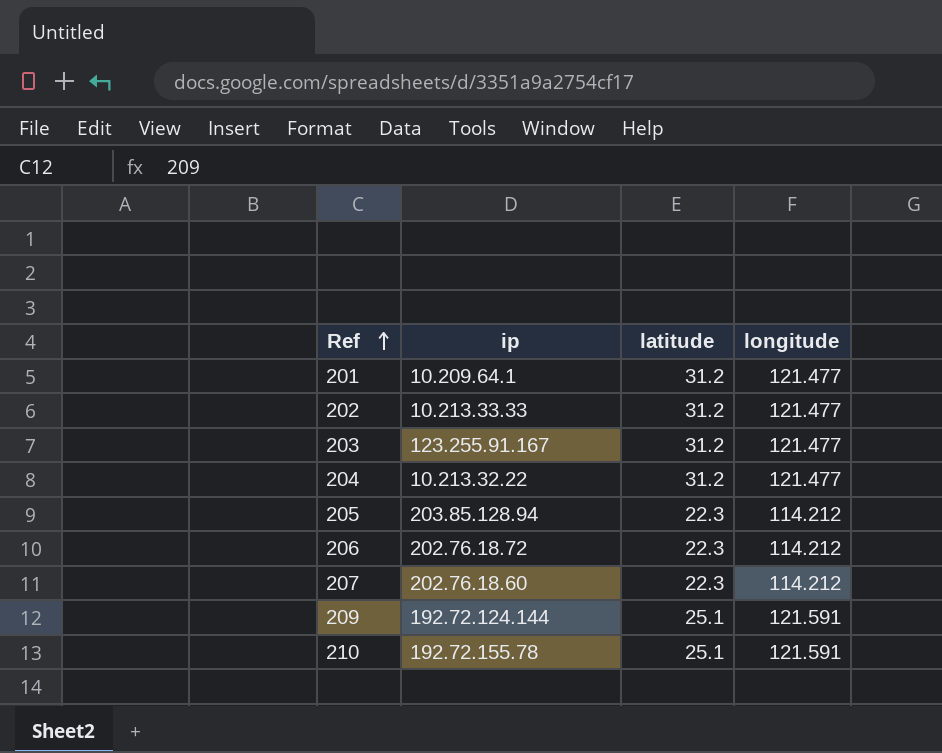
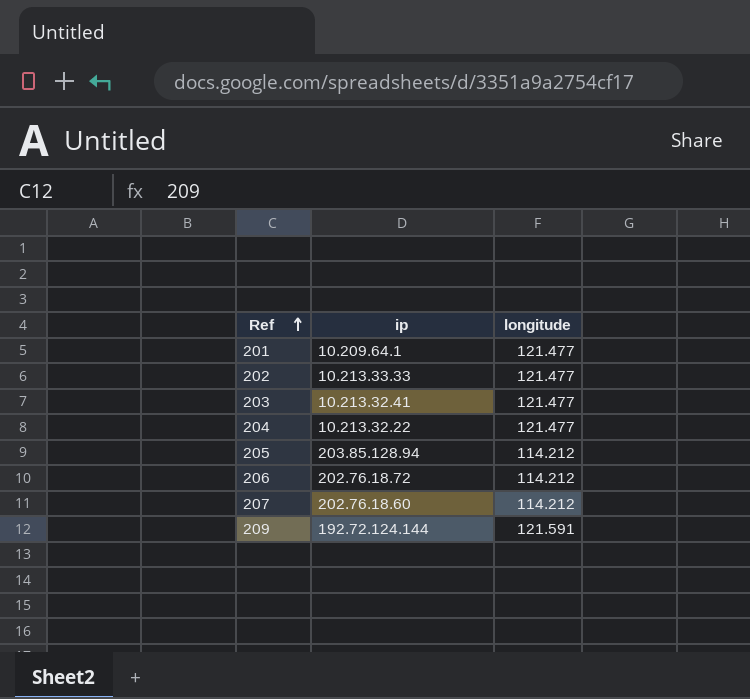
column latitude | position: 3 -> none
row 210: 192.72.155.78 | 25.1 | 121.591 -> none
203 | ip: 123.255.91.167 -> 10.213.32.41

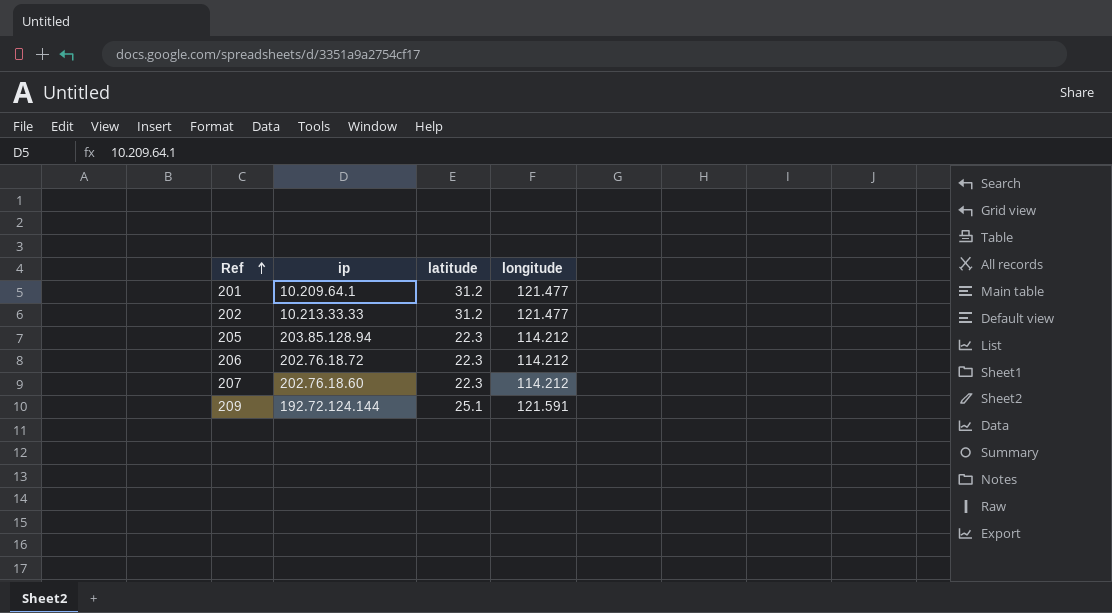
column latitude | position: none -> 3
row 203: 10.213.32.41 | 121.477 -> none
row 204: 10.213.32.22 | 121.477 -> none

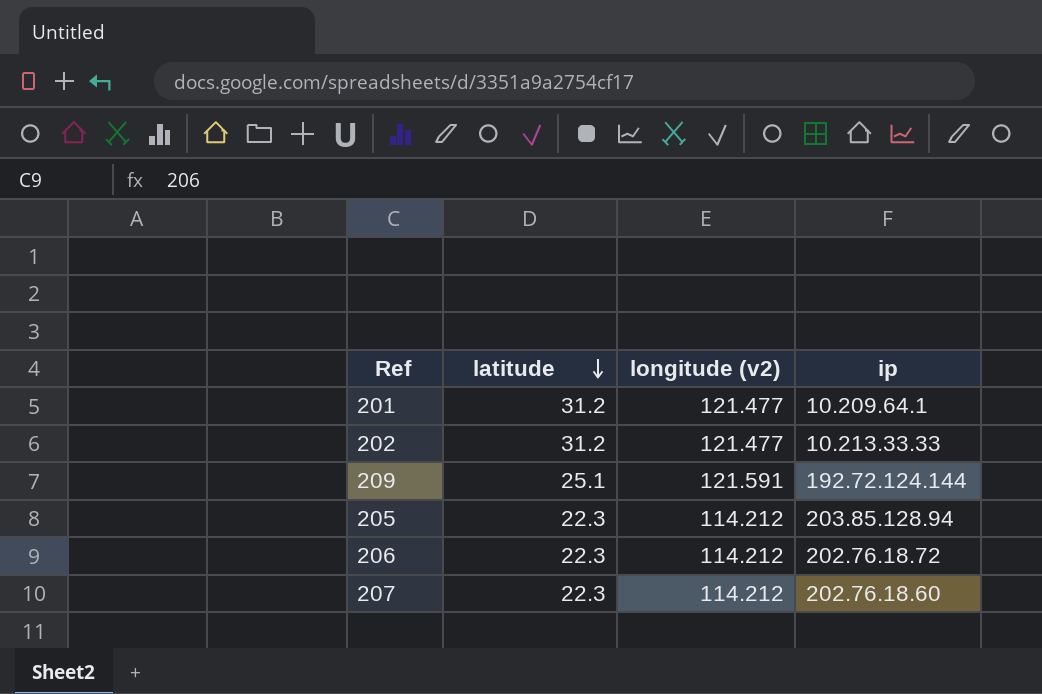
row order: Ref ascending -> latitude descending
column name: longitude -> longitude (v2)
column ip | position: 2 -> 4

